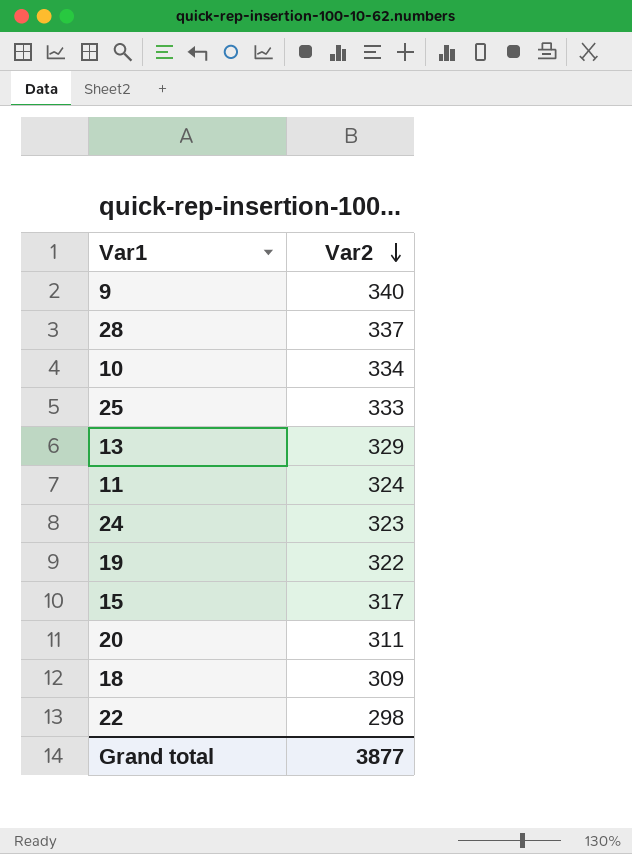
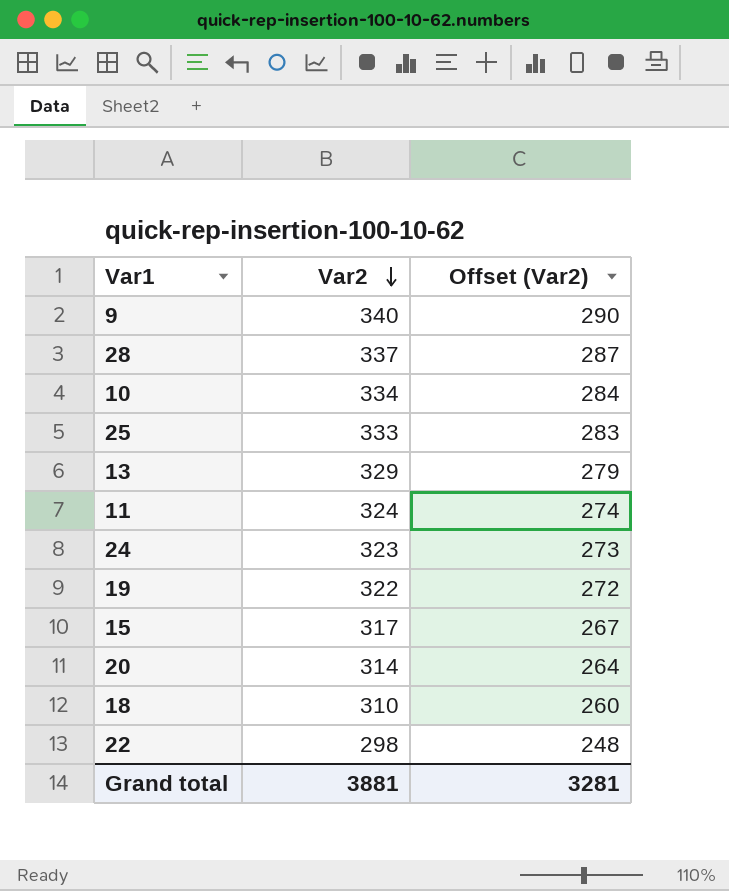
column Offset (Var2) | formula: none -> [Var2] - 50
20 | Var2: 311 -> 314
18 | Var2: 309 -> 310
Grand total | Var2: 3877 -> 3881

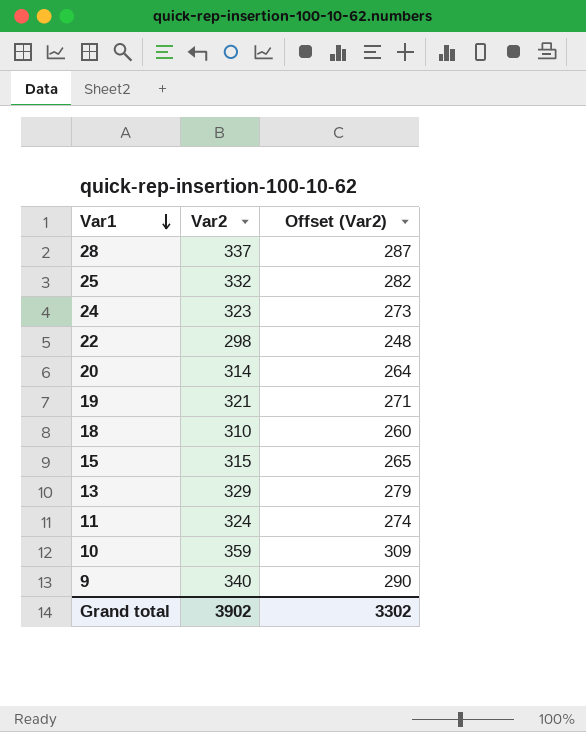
row order: Var2 descending -> Var1 descending
25 | Var2: 333 -> 332
25 | Offset (Var2): 283 -> 282
19 | Var2: 322 -> 321
19 | Offset (Var2): 272 -> 271
15 | Var2: 317 -> 315
15 | Offset (Var2): 267 -> 265
10 | Var2: 334 -> 359
10 | Offset (Var2): 284 -> 309
Grand total | Var2: 3881 -> 3902
Grand total | Offset (Var2): 3281 -> 3302

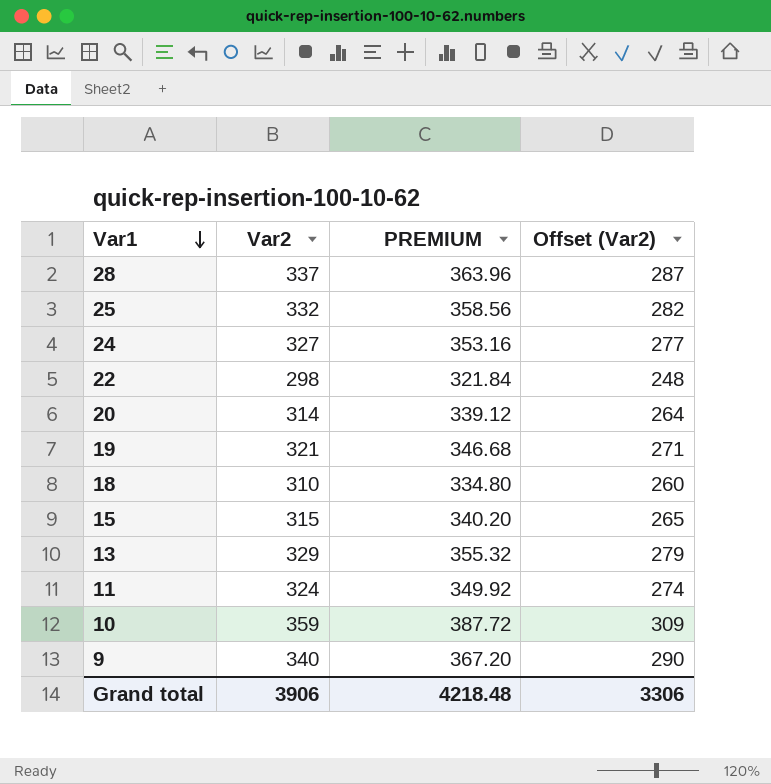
column PREMIUM | formula: none -> [Var2] * 1.08
24 | Var2: 323 -> 327
24 | Offset (Var2): 273 -> 277
Grand total | Var2: 3902 -> 3906
Grand total | Offset (Var2): 3302 -> 3306

